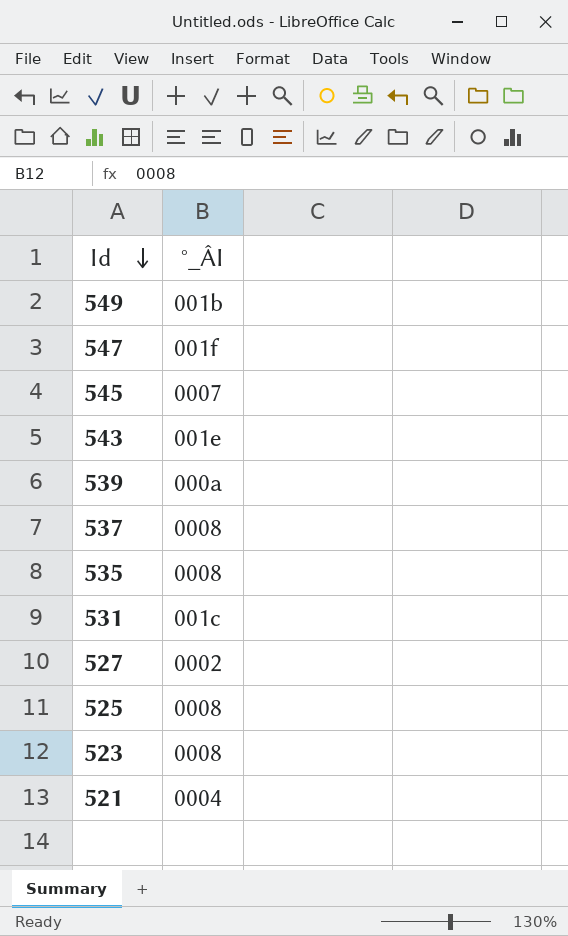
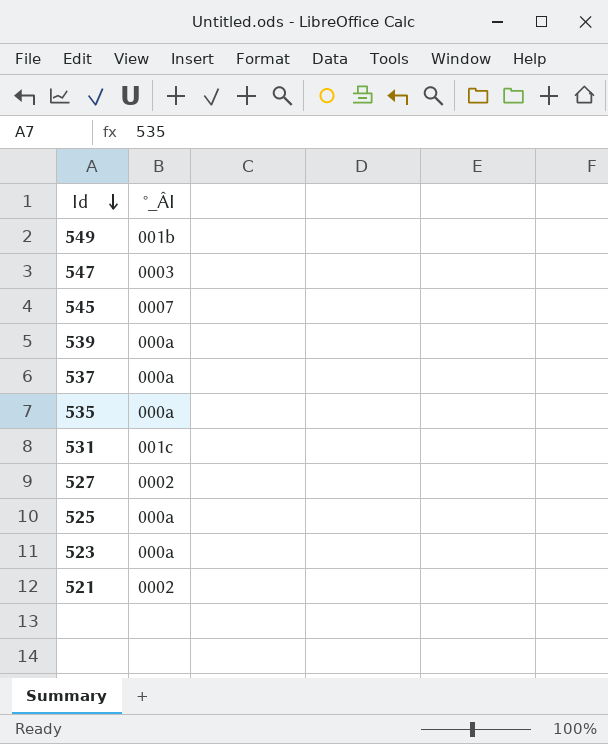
row 543: 001e -> none
547 | °_ÂI: 001f -> 0003
537 | °_ÂI: 0008 -> 000a
535 | °_ÂI: 0008 -> 000a
525 | °_ÂI: 0008 -> 000a
523 | °_ÂI: 0008 -> 000a
521 | °_ÂI: 0004 -> 0002

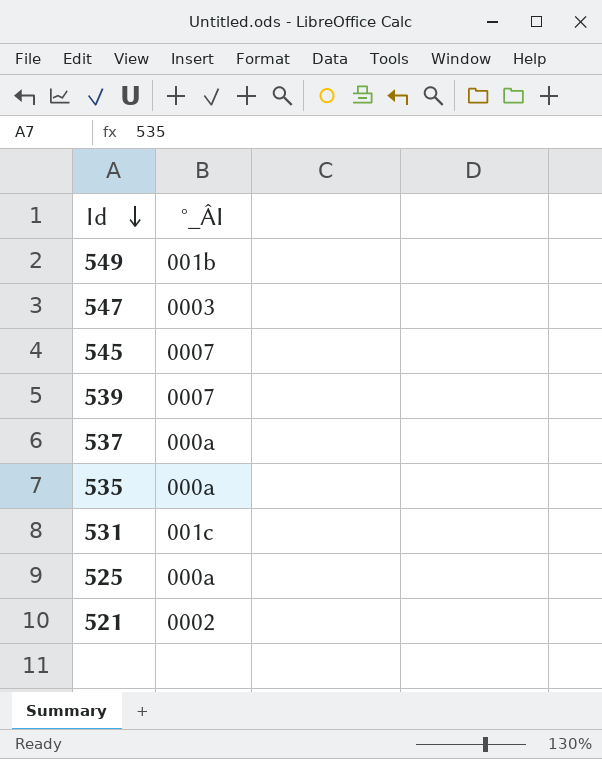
row 527: 0002 -> none
row 523: 000a -> none
539 | °_ÂI: 000a -> 0007

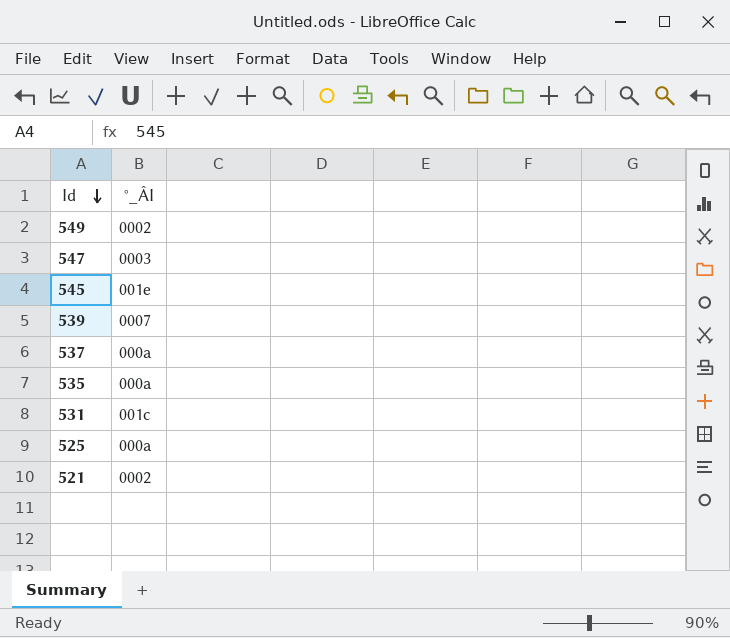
549 | °_ÂI: 001b -> 0002
545 | °_ÂI: 0007 -> 001e

